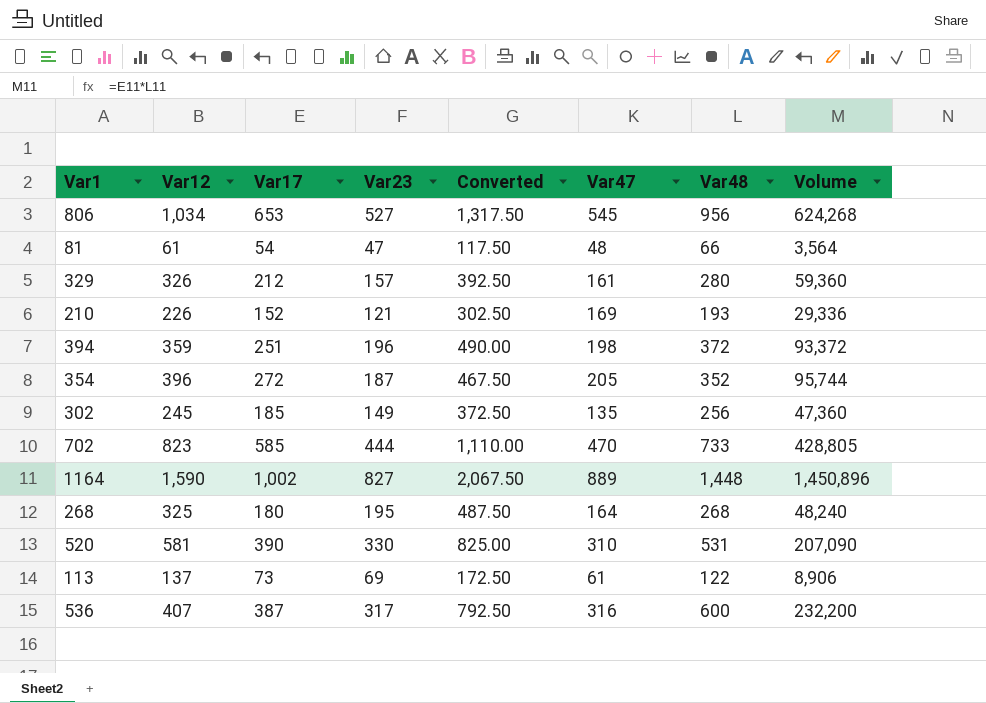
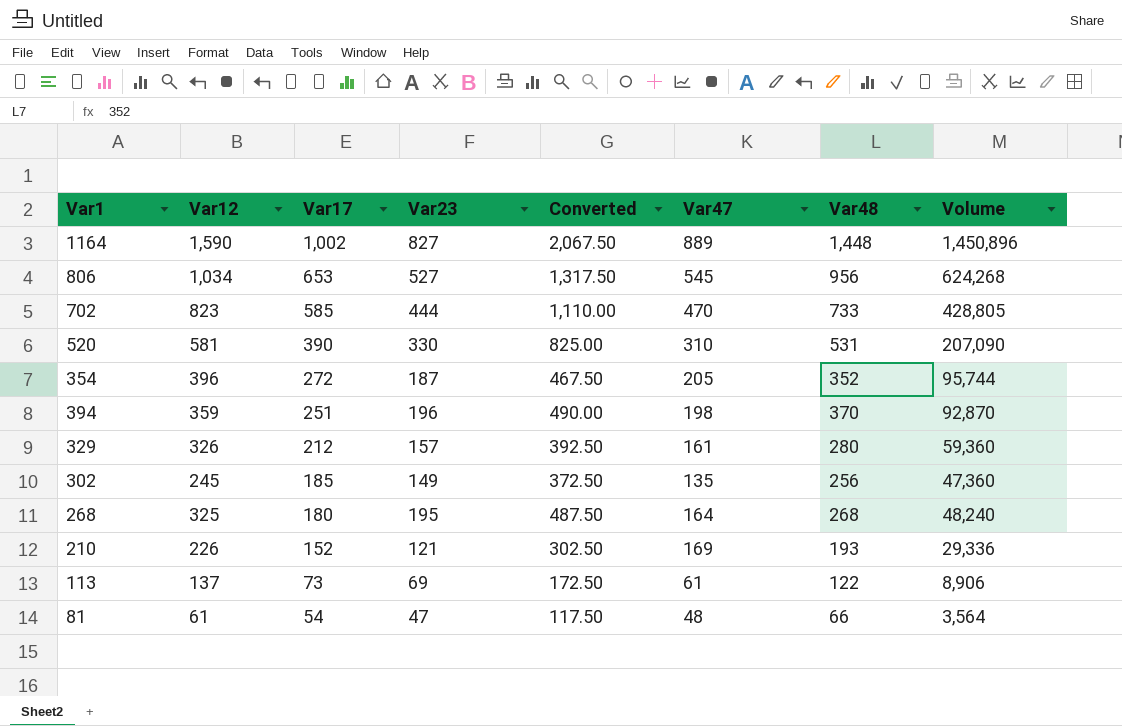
row order: none -> Var17 descending
row 536: 407 | 387 | 317 | 792.50 | 316 | 600 | 232,200 -> none
394 | Var48: 372 -> 370
394 | Volume: 93,372 -> 92,870

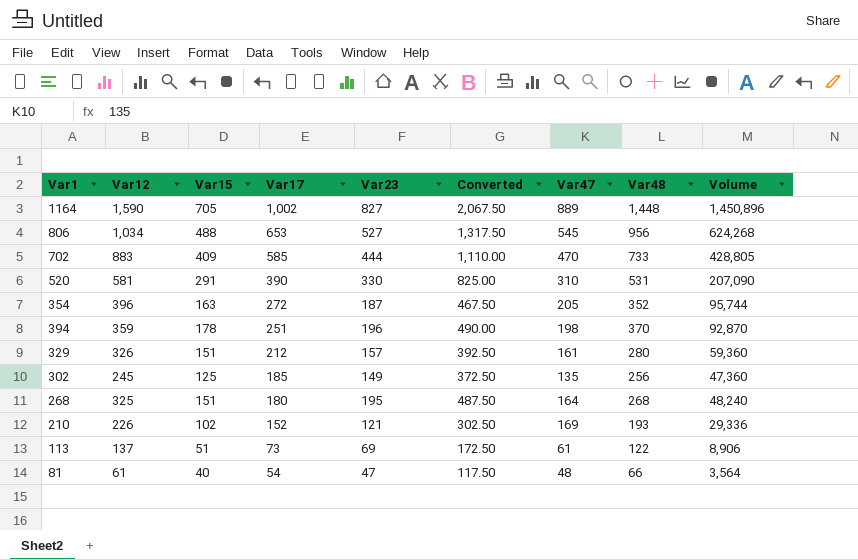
column Var15 | position: none -> 3
702 | Var12: 823 -> 883

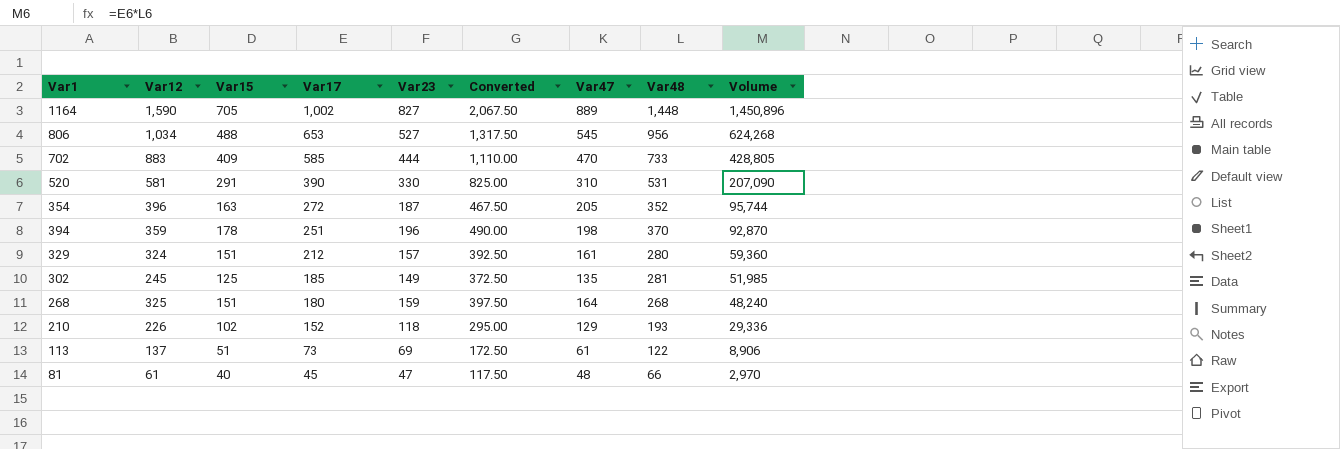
329 | Var12: 326 -> 324
302 | Var48: 256 -> 281
302 | Volume: 47,360 -> 51,985
268 | Var23: 195 -> 159
268 | Converted: 487.50 -> 397.50
210 | Var23: 121 -> 118
210 | Converted: 302.50 -> 295.00
210 | Var47: 169 -> 129
81 | Var17: 54 -> 45
81 | Volume: 3,564 -> 2,970

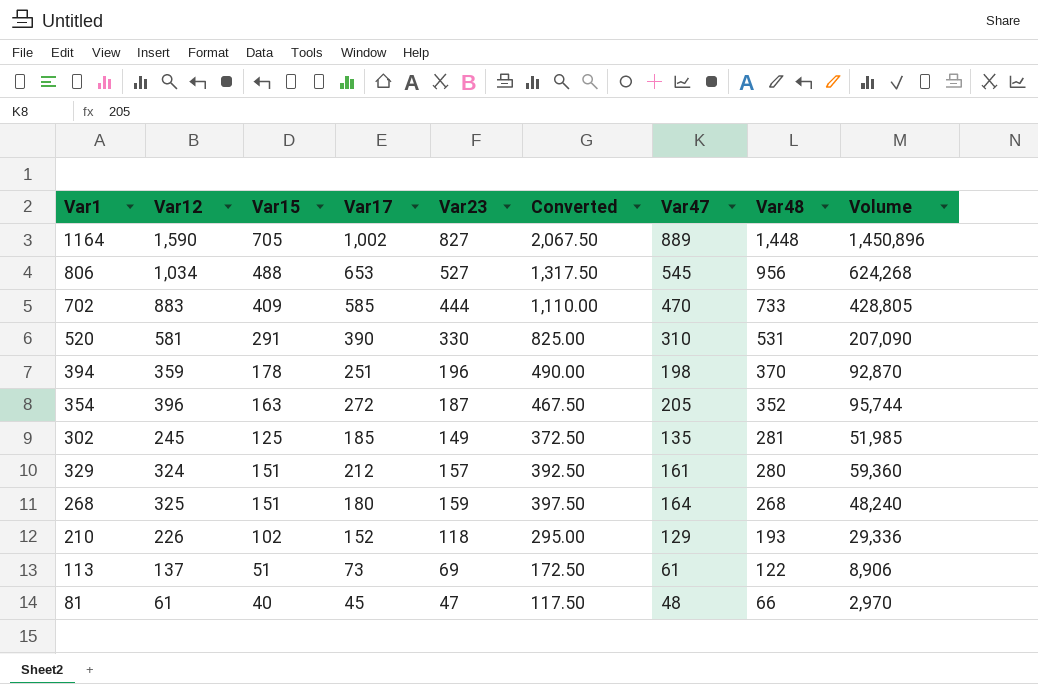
row order: Var17 descending -> Var48 descending

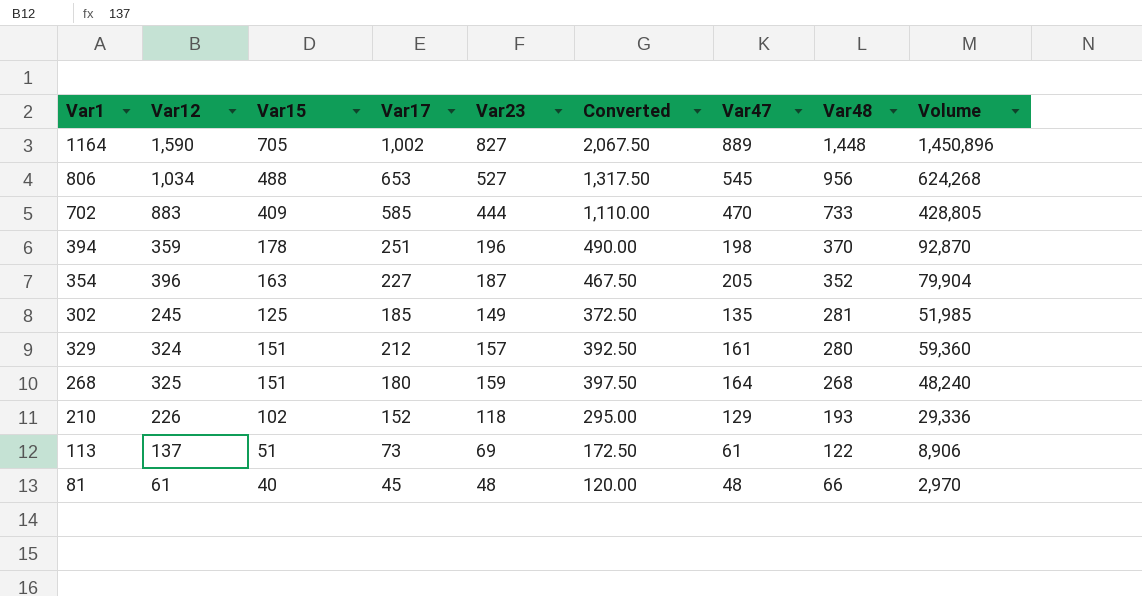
row 520: 581 | 291 | 390 | 330 | 825.00 | 310 | 531 | 207,090 -> none
354 | Var17: 272 -> 227
354 | Volume: 95,744 -> 79,904
81 | Var23: 47 -> 48
81 | Converted: 117.50 -> 120.00

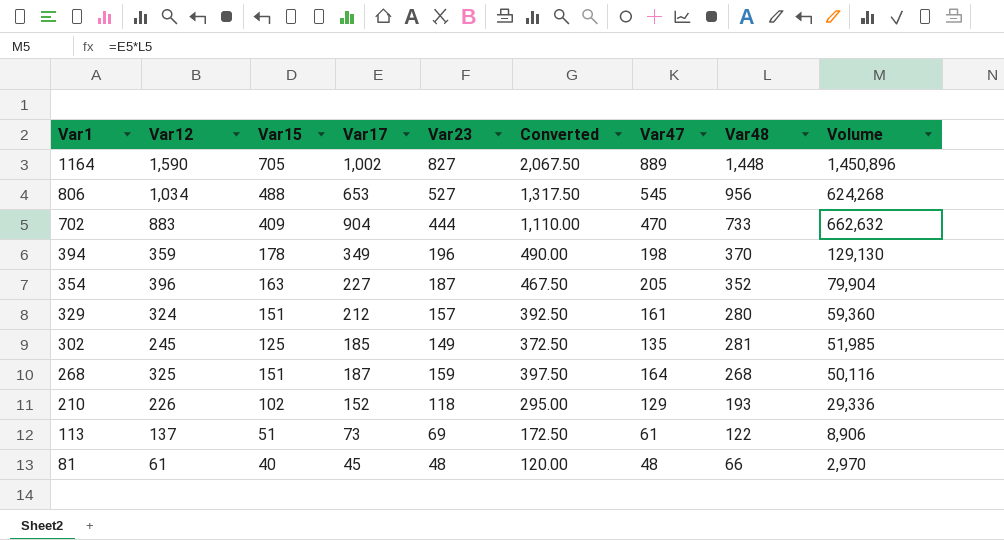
row order: Var48 descending -> Var1 descending
702 | Var17: 585 -> 904
702 | Volume: 428,805 -> 662,632
394 | Var17: 251 -> 349
394 | Volume: 92,870 -> 129,130
268 | Var17: 180 -> 187
268 | Volume: 48,240 -> 50,116

